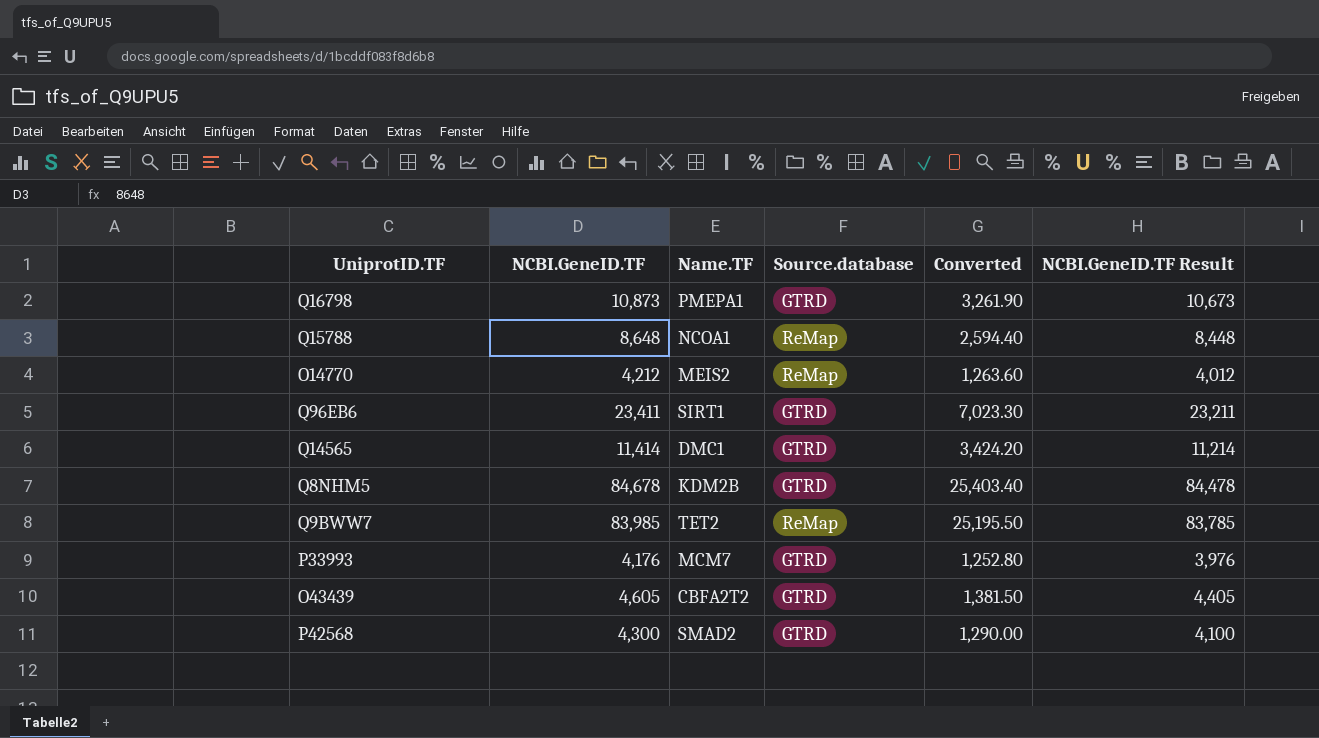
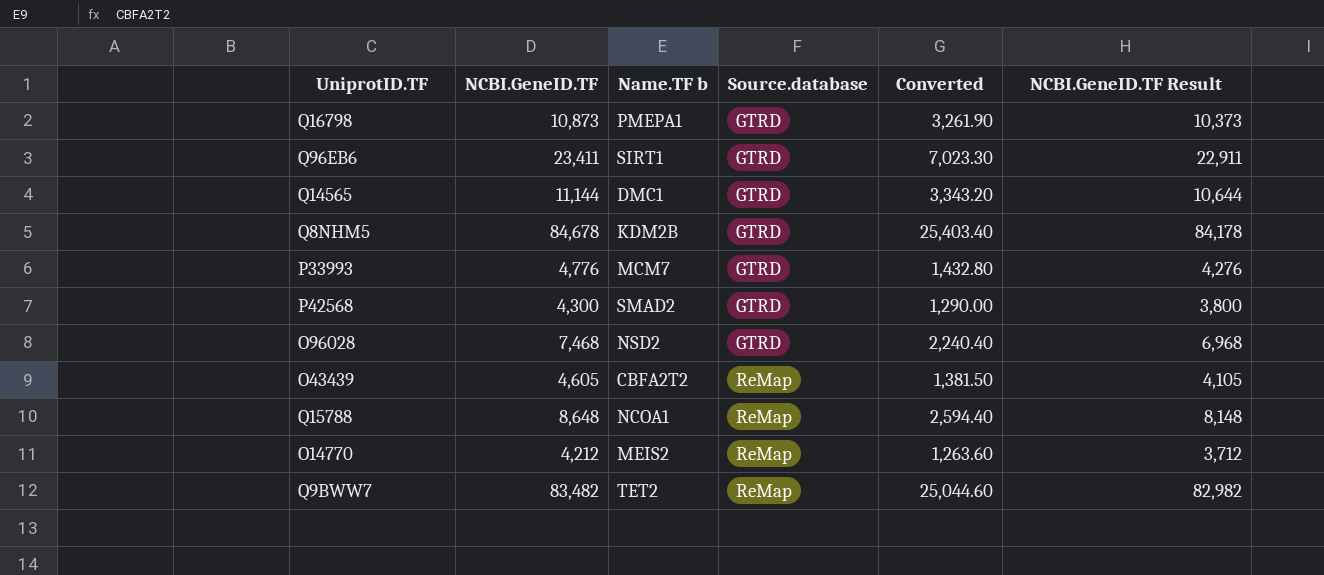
row order: none -> Source.database ascending
column name: Name.TF -> Name.TF b
column NCBI.GeneID.TF Result | formula: [NCBI.GeneID.TF] - 200 -> [NCBI.GeneID.TF] - 500
Q14565 | NCBI.GeneID.TF: 11,414 -> 11,144
Q14565 | Converted: 3,424.20 -> 3,343.20
P33993 | NCBI.GeneID.TF: 4,176 -> 4,776
P33993 | Converted: 1,252.80 -> 1,432.80
row O96028: none -> 7,468 | NSD2 | GTRD | 2,240.40 | 6,968
O43439 | Source.database: GTRD -> ReMap
Q9BWW7 | NCBI.GeneID.TF: 83,985 -> 83,482
Q9BWW7 | Converted: 25,195.50 -> 25,044.60

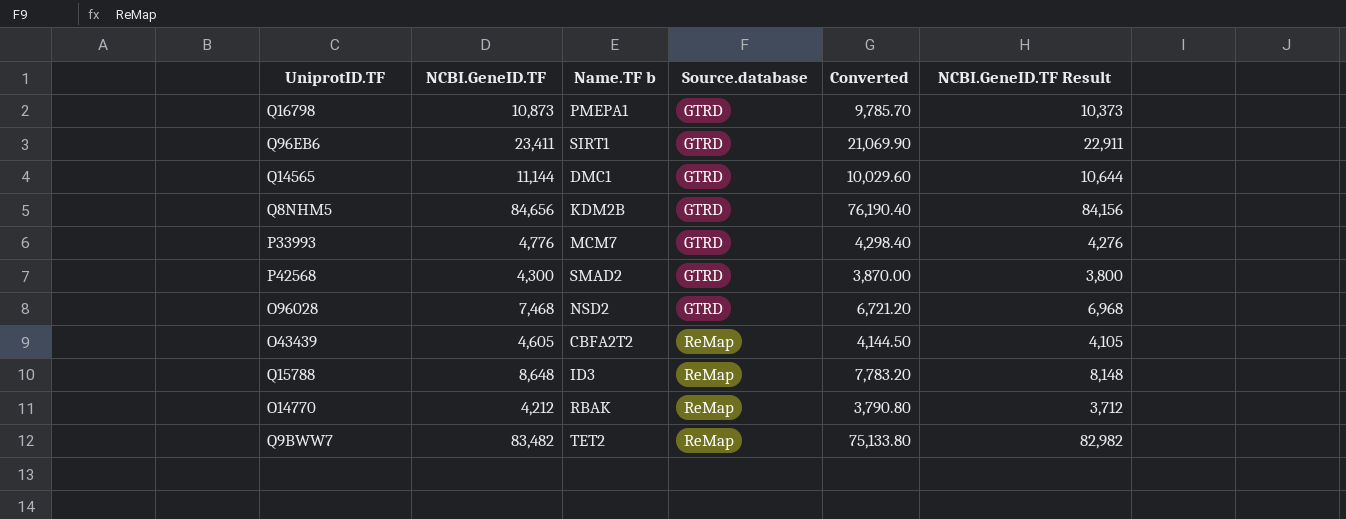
column Converted | formula: [NCBI.GeneID.TF] * 0.3 -> [NCBI.GeneID.TF] * 0.9
Q8NHM5 | NCBI.GeneID.TF: 84,678 -> 84,656
Q8NHM5 | NCBI.GeneID.TF Result: 84,178 -> 84,156
Q15788 | Name.TF b: NCOA1 -> ID3
O14770 | Name.TF b: MEIS2 -> RBAK

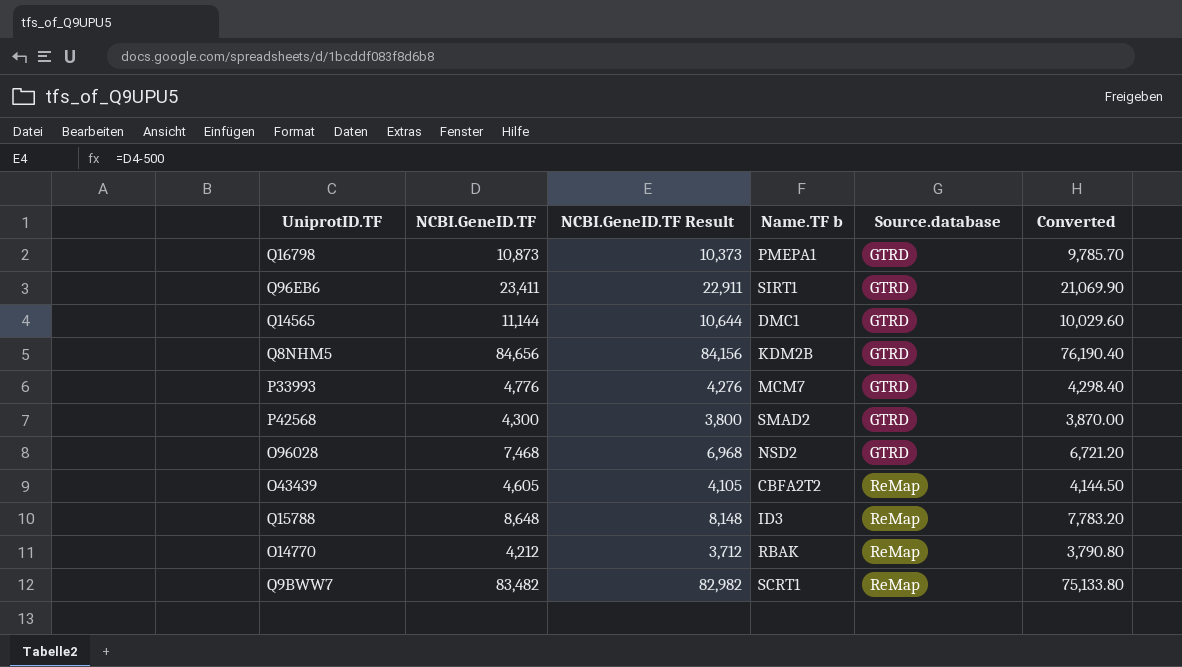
column NCBI.GeneID.TF Result | position: 6 -> 3
Q9BWW7 | Name.TF b: TET2 -> SCRT1

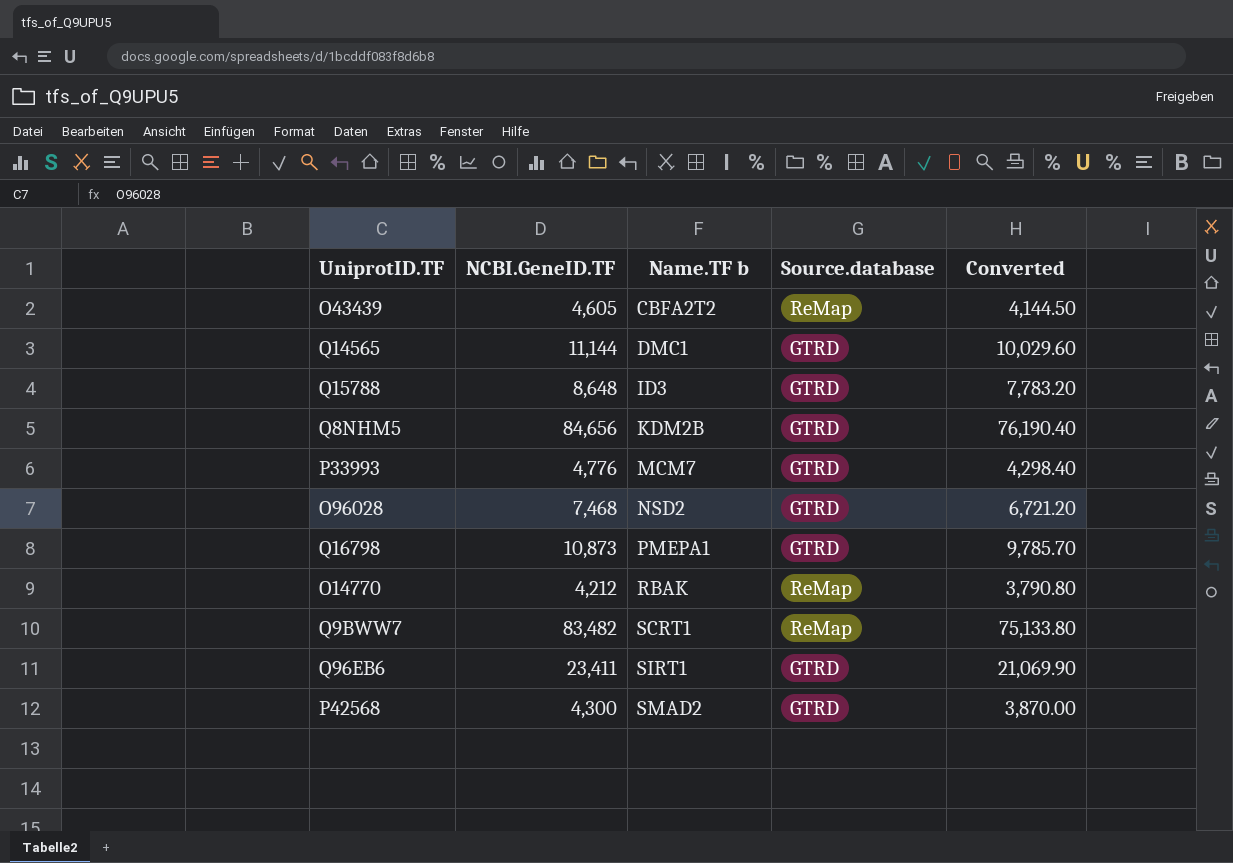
row order: Source.database ascending -> Name.TF b ascending
column NCBI.GeneID.TF Result | formula: [NCBI.GeneID.TF] - 500 -> none
Q15788 | Source.database: ReMap -> GTRD

